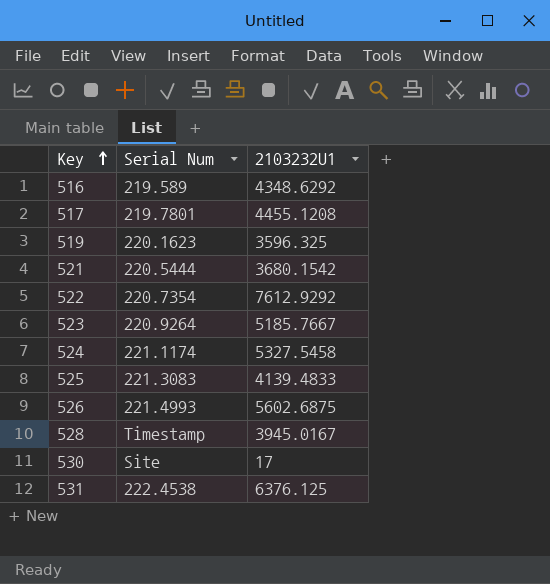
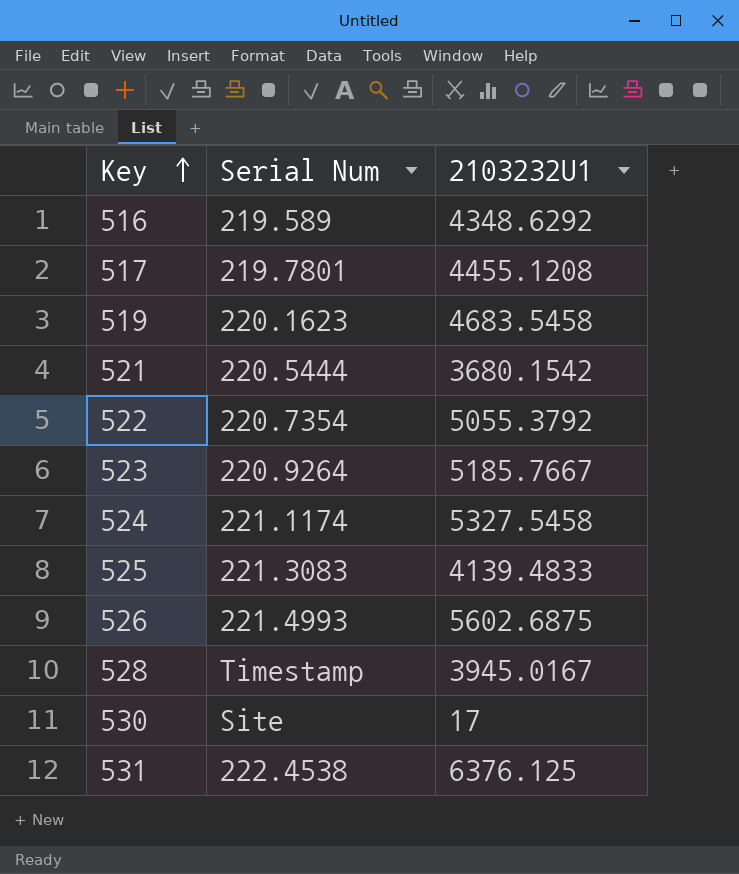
519 | 2103232U1: 3596.325 -> 4683.5458
522 | 2103232U1: 7612.9292 -> 5055.3792

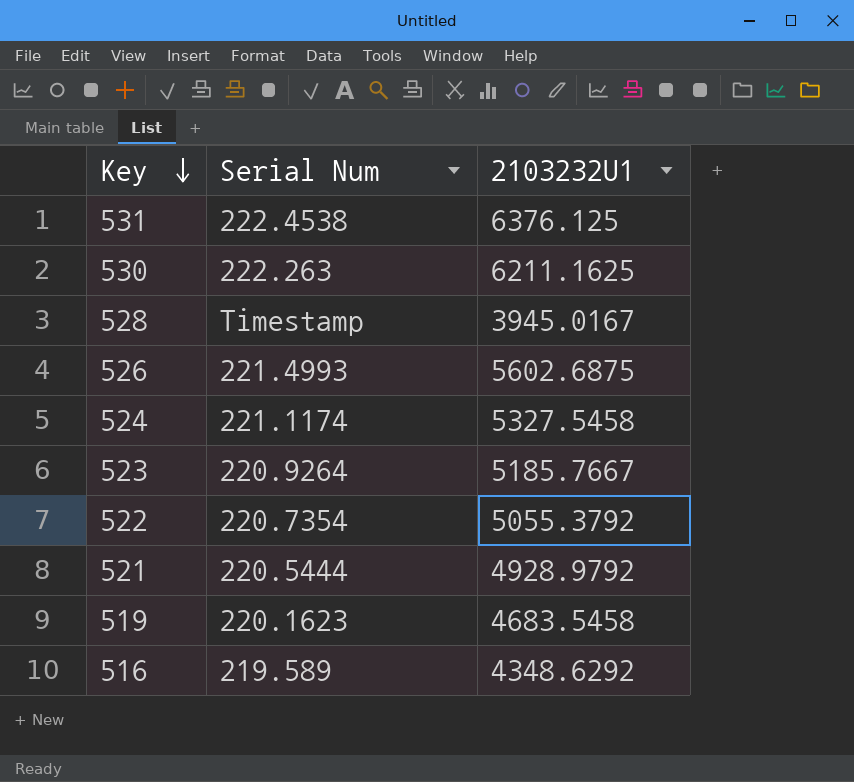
row order: Key ascending -> Key descending
row 517: 219.7801 | 4455.1208 -> none
row 525: 221.3083 | 4139.4833 -> none
530 | Serial Num: Site -> 222.263
530 | 2103232U1: 17 -> 6211.1625
521 | 2103232U1: 3680.1542 -> 4928.9792

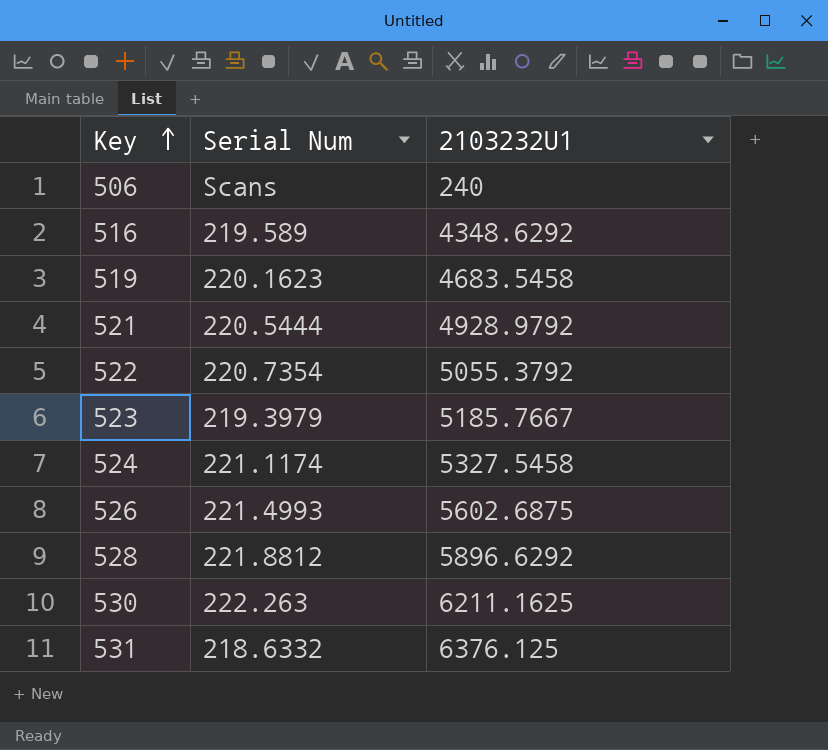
row order: Key descending -> Key ascending
row 506: none -> Scans | 240
523 | Serial Num: 220.9264 -> 219.3979
528 | Serial Num: Timestamp -> 221.8812
528 | 2103232U1: 3945.0167 -> 5896.6292
531 | Serial Num: 222.4538 -> 218.6332

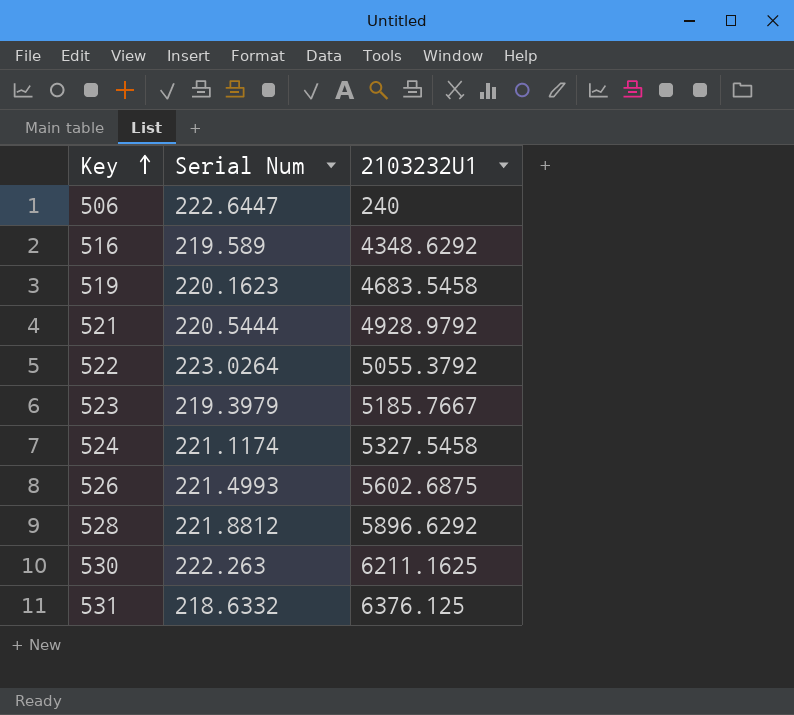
506 | Serial Num: Scans -> 222.6447
522 | Serial Num: 220.7354 -> 223.0264

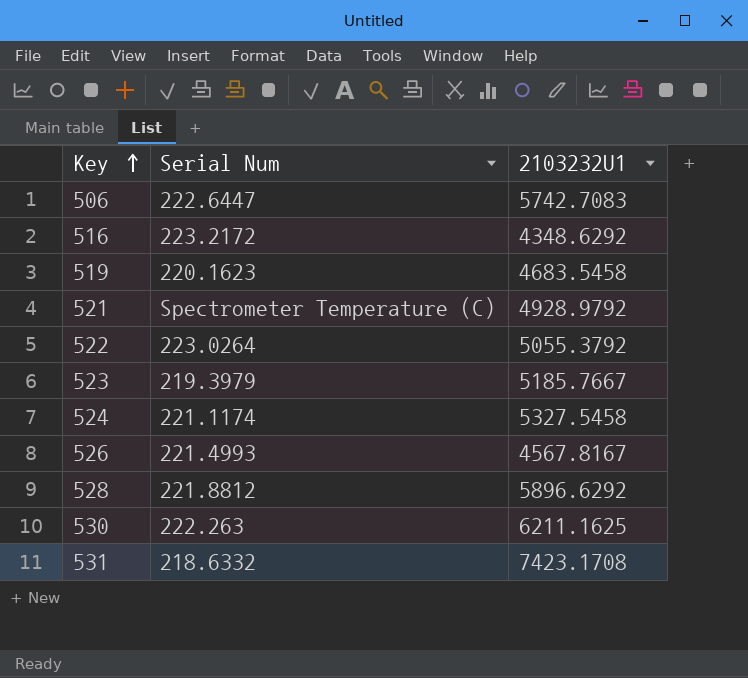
506 | 2103232U1: 240 -> 5742.7083
516 | Serial Num: 219.589 -> 223.2172
521 | Serial Num: 220.5444 -> Spectrometer Temperature (C)
526 | 2103232U1: 5602.6875 -> 4567.8167
531 | 2103232U1: 6376.125 -> 7423.1708

